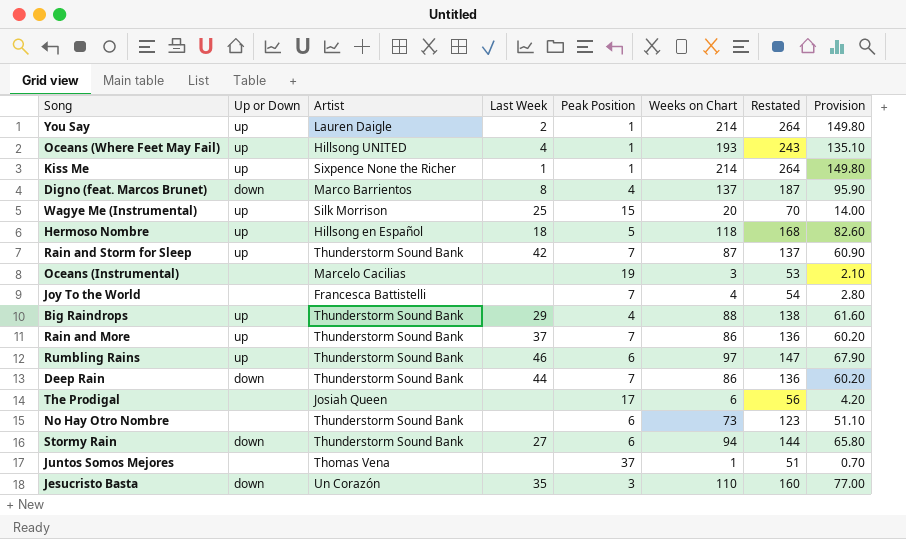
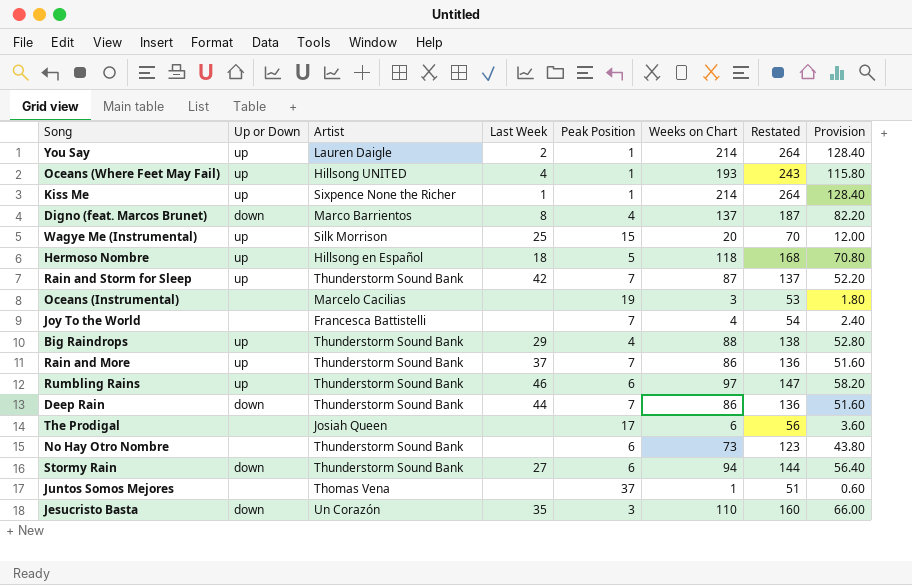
column Provision | formula: [Weeks on Chart] * 0.7 -> [Weeks on Chart] * 0.6

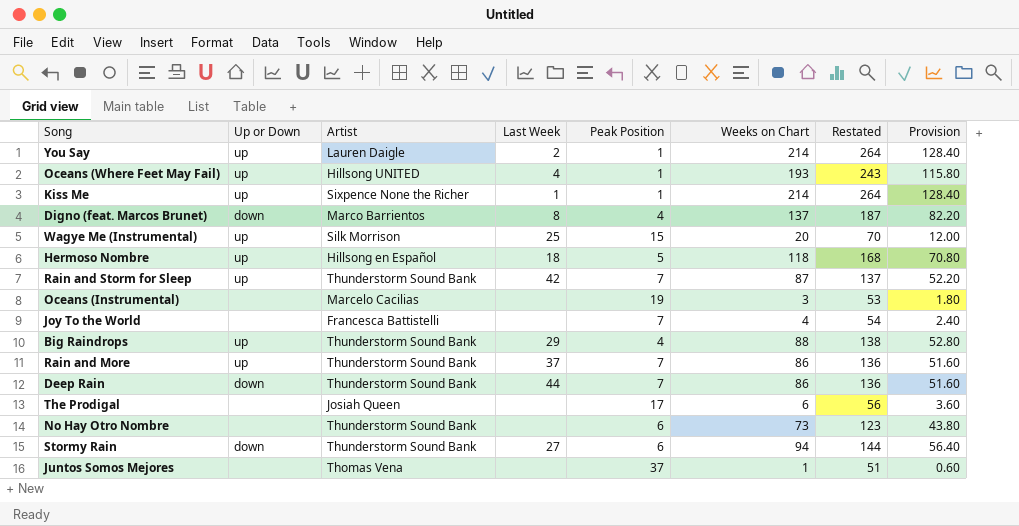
row Rumbling Rains: up | Thunderstorm Sound Bank | 46 | 6 | 97 | 147 | 58.20 -> none
row Jesucristo Basta: down | Un Corazón | 35 | 3 | 110 | 160 | 66.00 -> none

